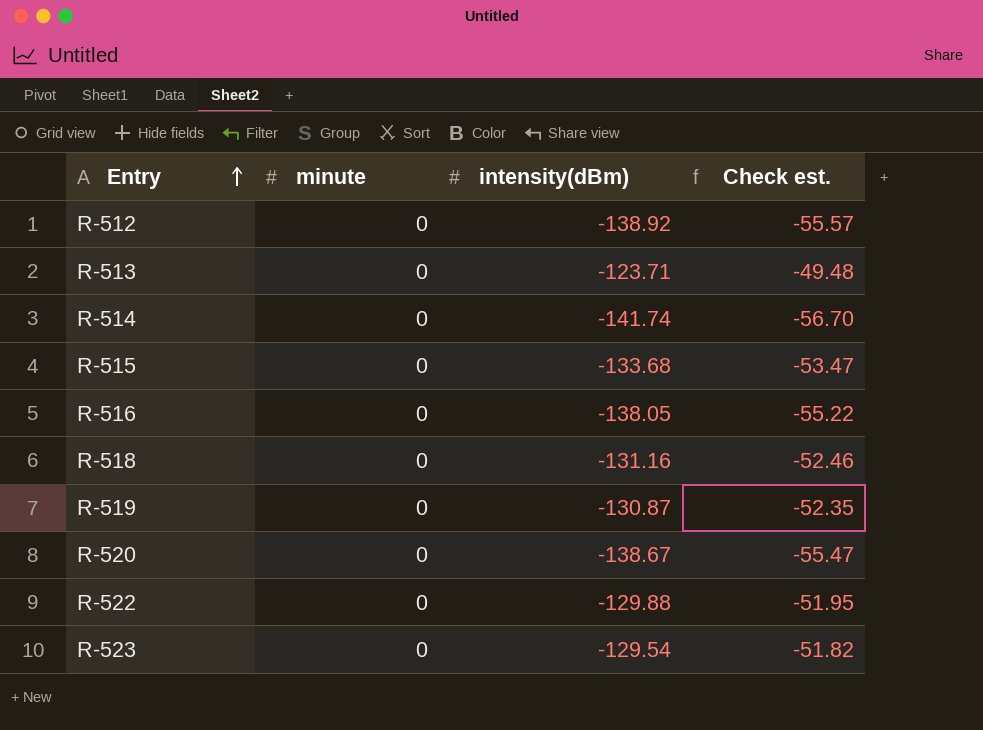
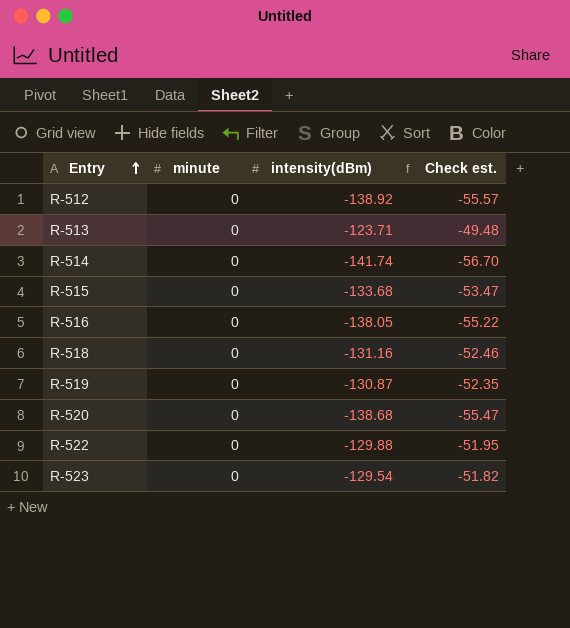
R-520 | intensity(dBm): -138.67 -> -138.68

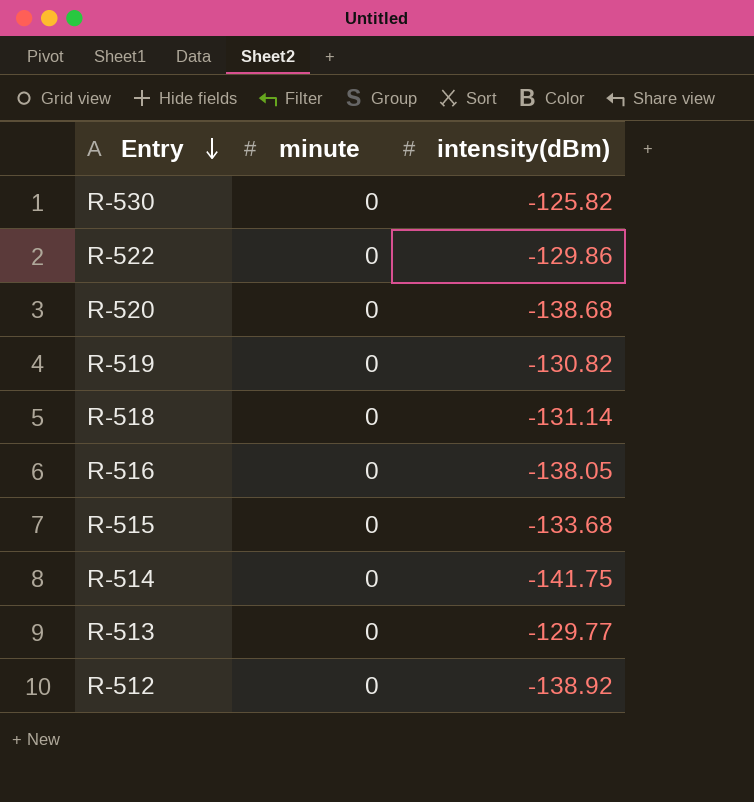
row order: Entry ascending -> Entry descending
column Check est. | formula: [intensity(dBm)] * 0.4 -> none
row R-523: 0 | -129.54 | -51.82 -> none
row R-530: none -> 0 | -125.82
R-522 | intensity(dBm): -129.88 -> -129.86
R-519 | intensity(dBm): -130.87 -> -130.82
R-518 | intensity(dBm): -131.16 -> -131.14
R-514 | intensity(dBm): -141.74 -> -141.75
R-513 | intensity(dBm): -123.71 -> -129.77

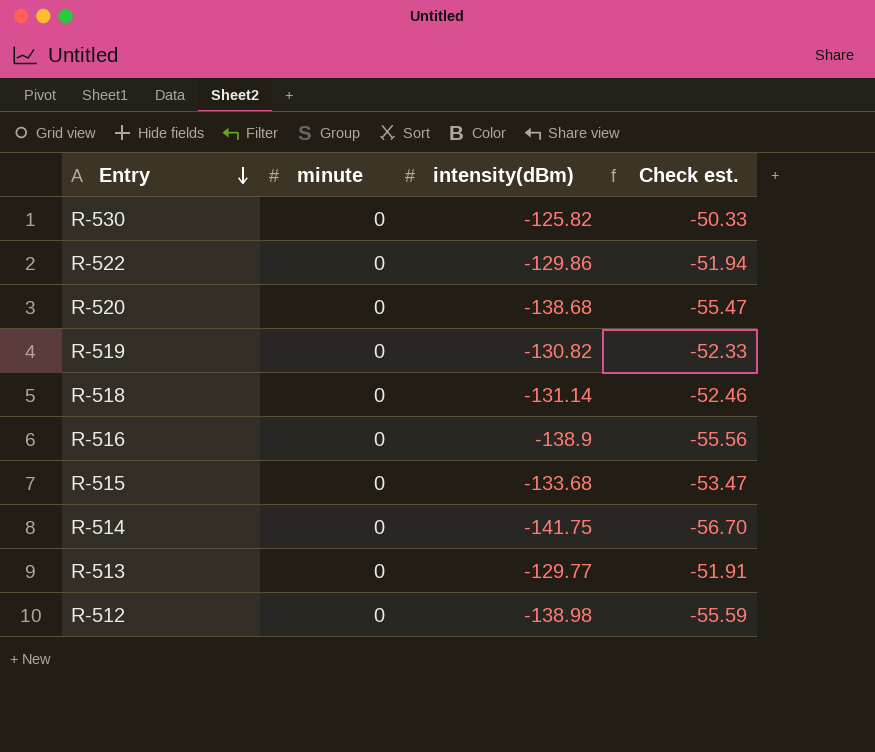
column Check est. | formula: none -> [intensity(dBm)] * 0.4
R-516 | intensity(dBm): -138.05 -> -138.9
R-512 | intensity(dBm): -138.92 -> -138.98

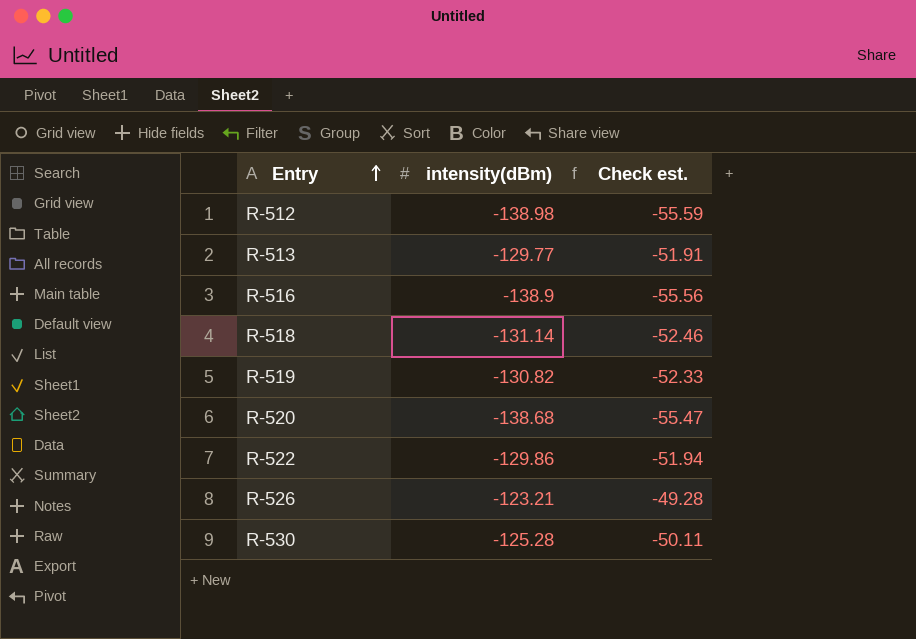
row order: Entry descending -> Entry ascending
column minute | position: 2 -> none
row R-515: 0 | -133.68 | -53.47 -> none
row R-514: 0 | -141.75 | -56.70 -> none
row R-526: none -> -123.21 | -49.28
R-530 | intensity(dBm): -125.82 -> -125.28
R-530 | Check est.: -50.33 -> -50.11

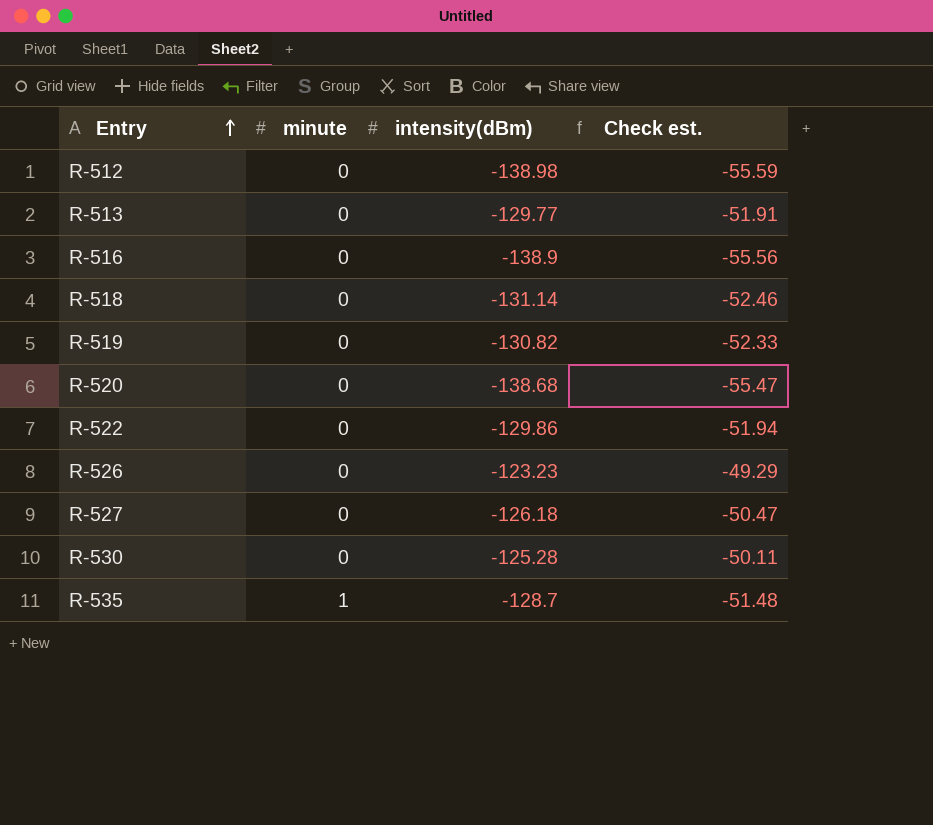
column minute | position: none -> 2
R-526 | intensity(dBm): -123.21 -> -123.23
R-526 | Check est.: -49.28 -> -49.29
row R-527: none -> 0 | -126.18 | -50.47
row R-535: none -> 1 | -128.7 | -51.48

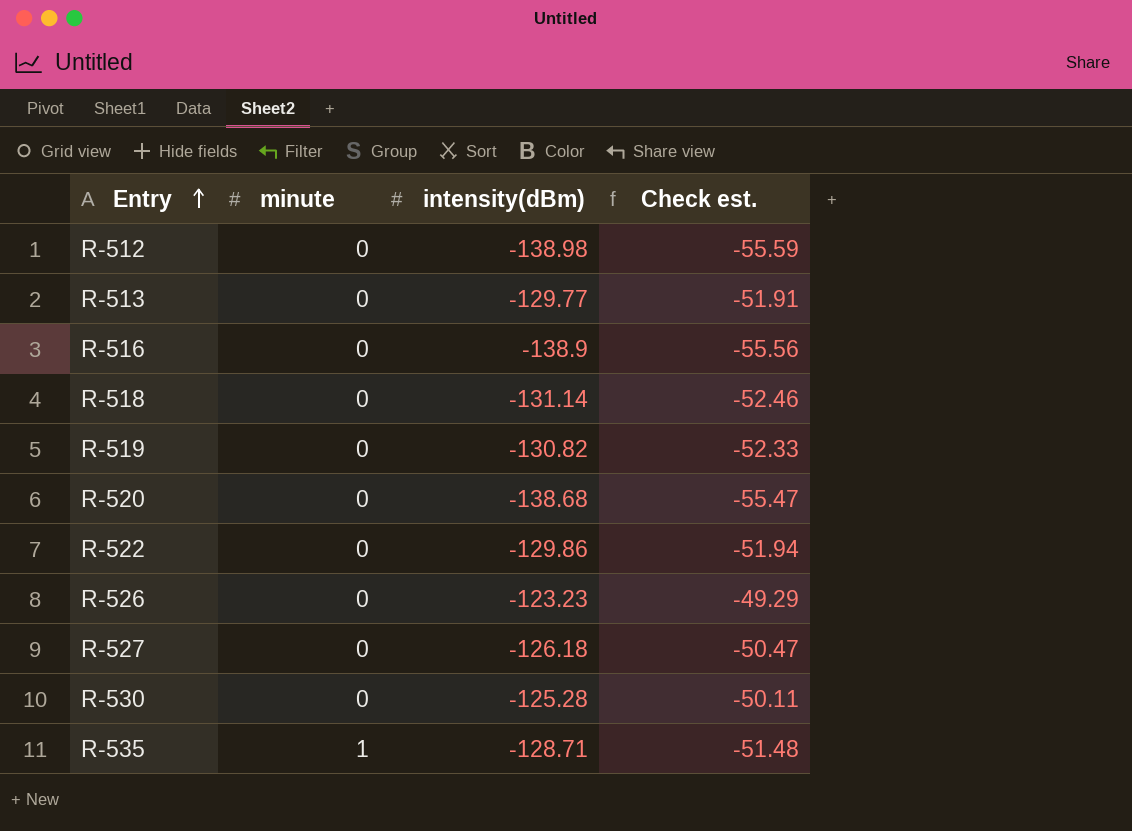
R-535 | intensity(dBm): -128.7 -> -128.71

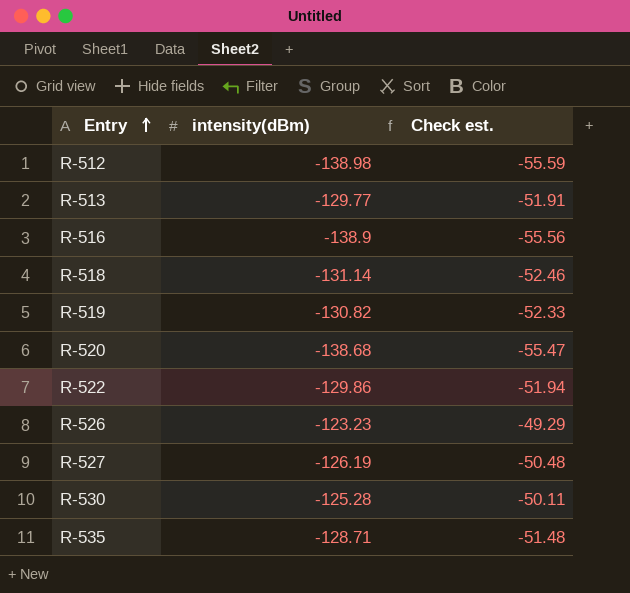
column minute | position: 2 -> none
R-527 | intensity(dBm): -126.18 -> -126.19
R-527 | Check est.: -50.47 -> -50.48

